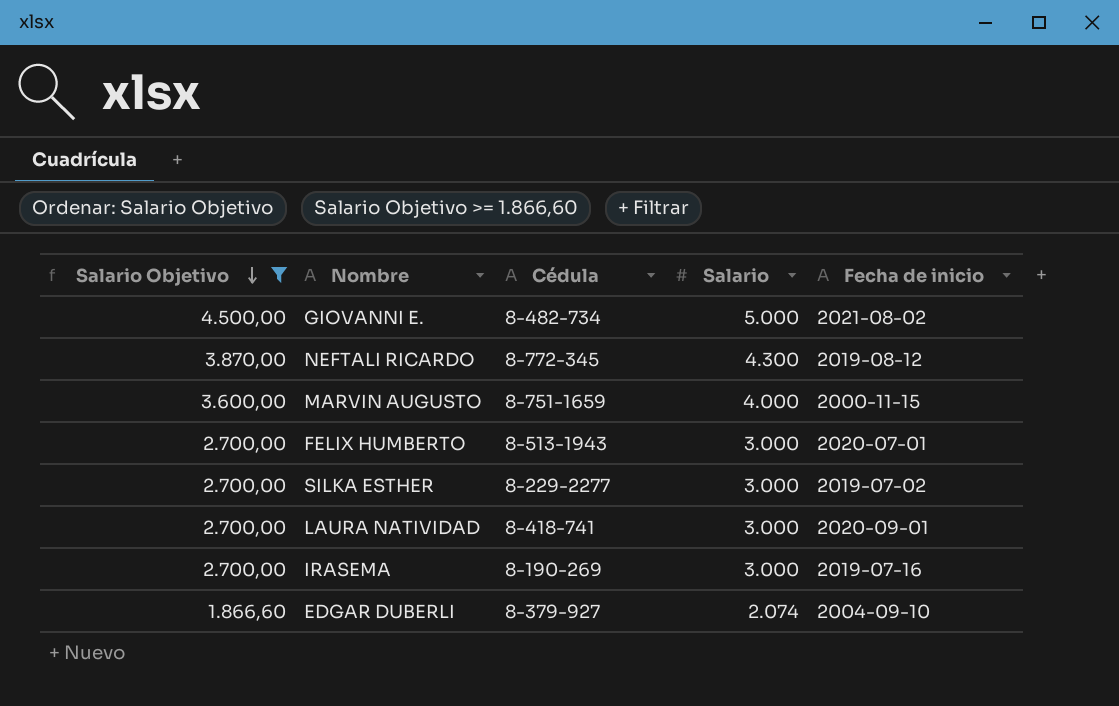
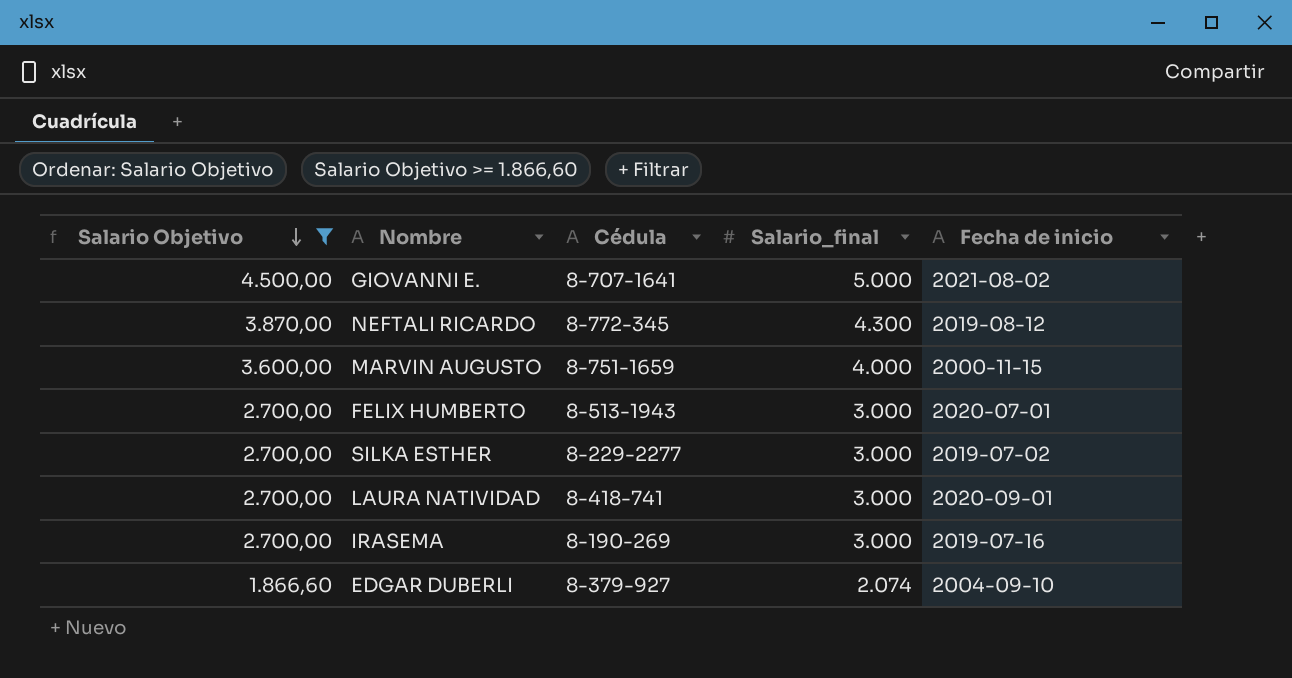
column name: Salario -> Salario_final
GIOVANNI E. | Cédula: 8-482-734 -> 8-707-1641

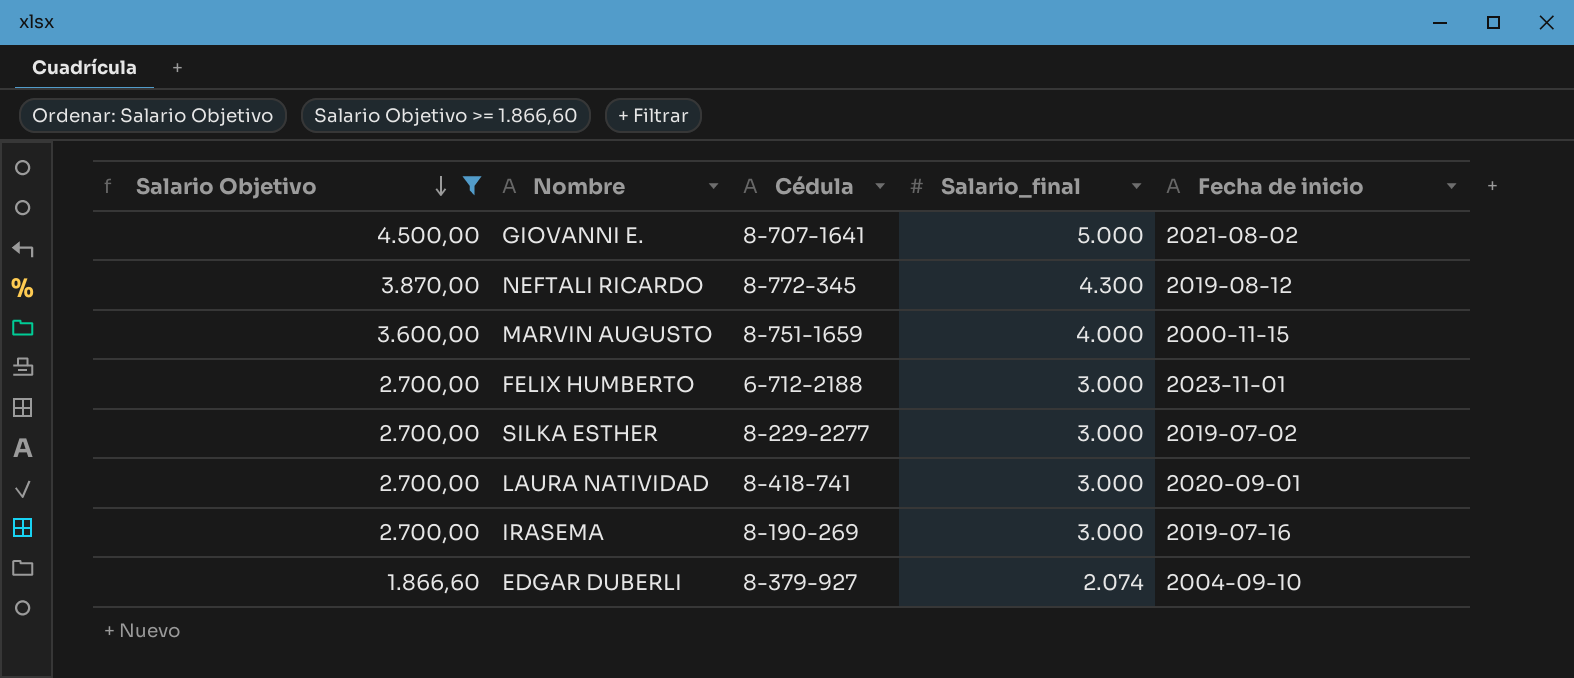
FELIX HUMBERTO | Cédula: 8-513-1943 -> 6-712-2188
FELIX HUMBERTO | Fecha de inicio: 2020-07-01 -> 2023-11-01

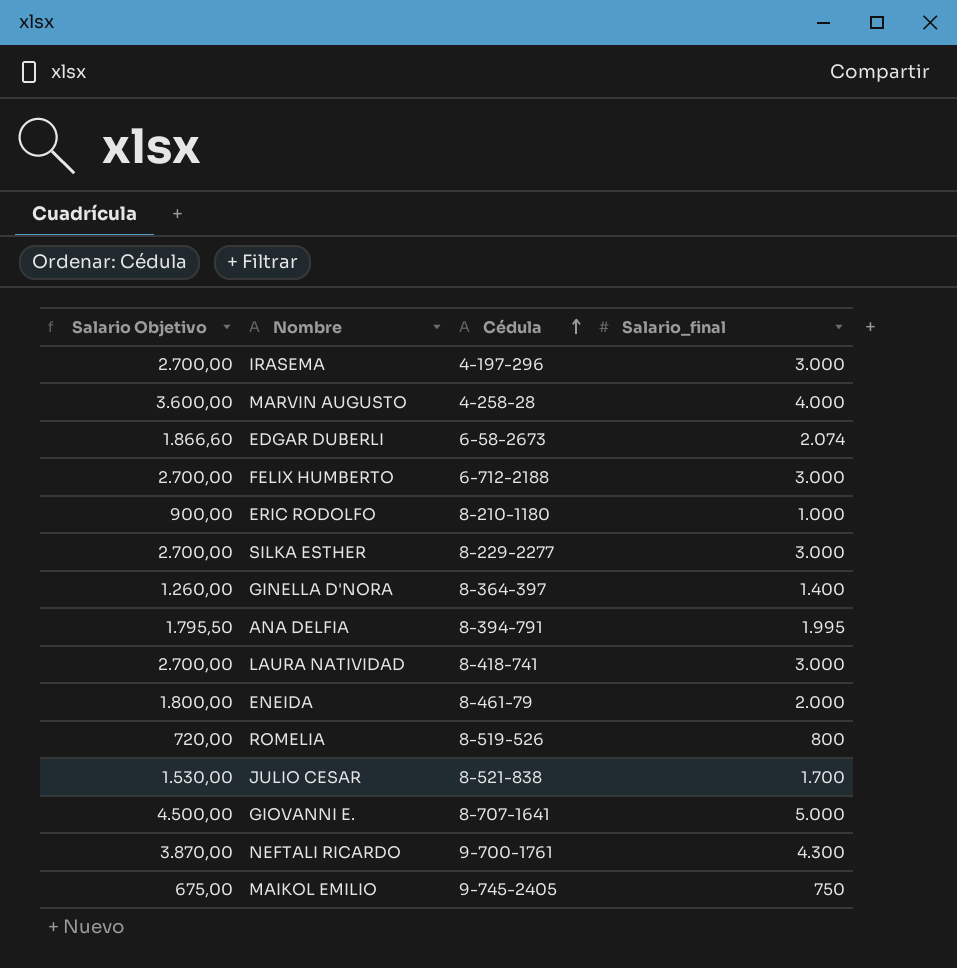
filter: Salario Objetivo >= 1.866,60 -> none
row order: Salario Objetivo descending -> Cédula ascending
column Fecha de inicio | position: 5 -> none
IRASEMA | Cédula: 8-190-269 -> 4-197-296
MARVIN AUGUSTO | Cédula: 8-751-1659 -> 4-258-28
EDGAR DUBERLI | Cédula: 8-379-927 -> 6-58-2673
NEFTALI RICARDO | Cédula: 8-772-345 -> 9-700-1761

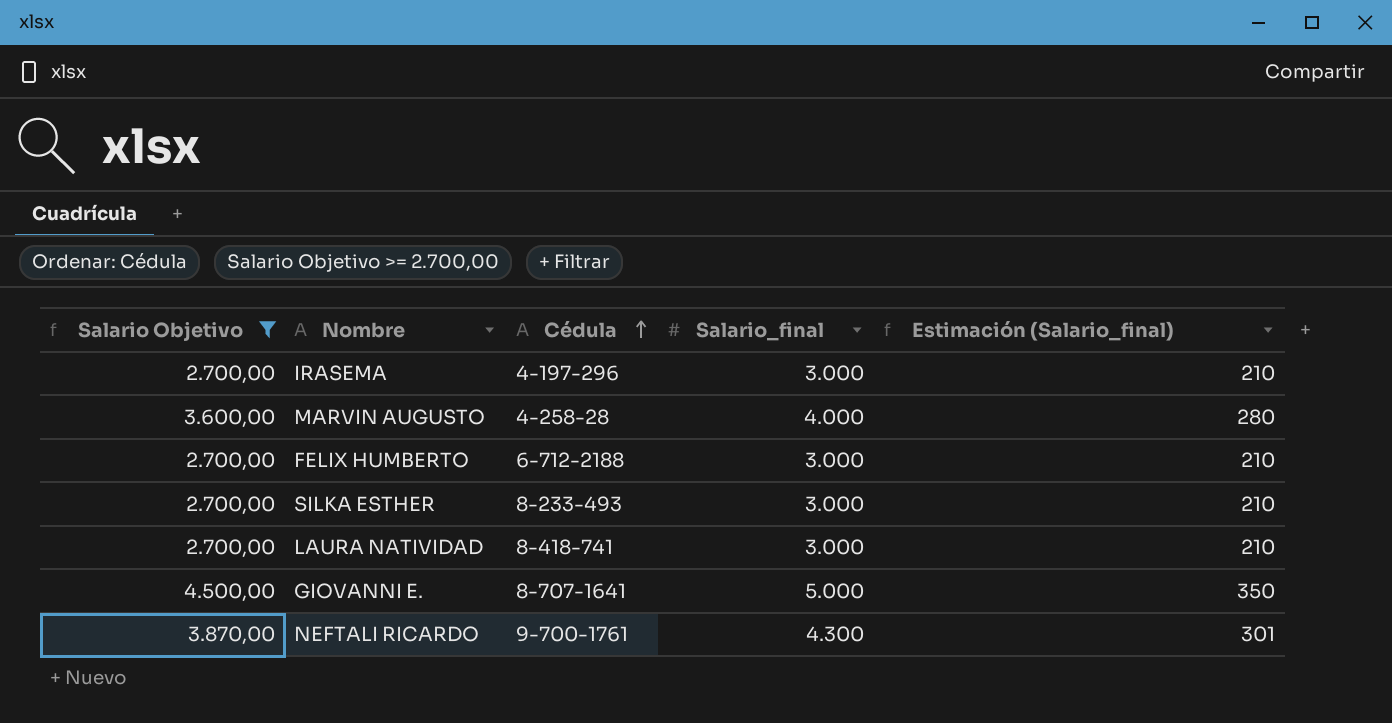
filter: none -> Salario Objetivo >= 2.700,00
column Estimación (Salario_final) | formula: none -> [Salario_final] * 0,07
SILKA ESTHER | Cédula: 8-229-2277 -> 8-233-493

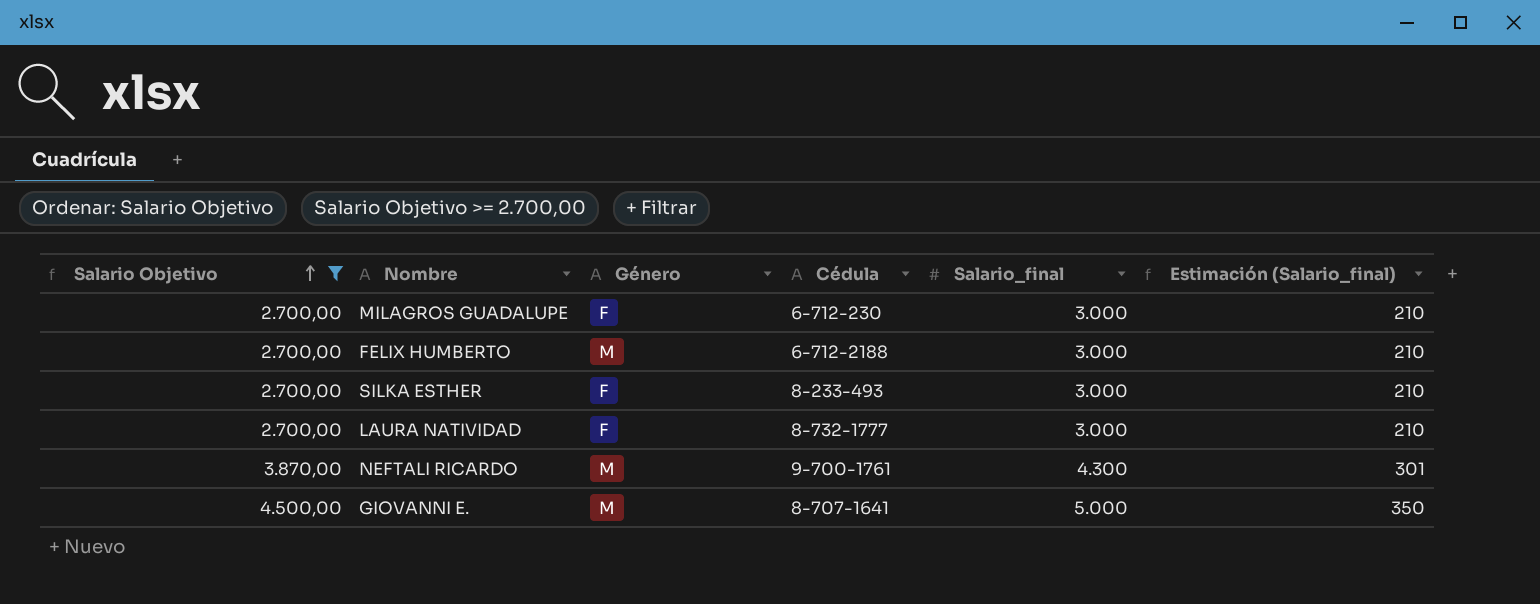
row order: Cédula ascending -> Salario Objetivo ascending
column Género | position: none -> 3
row IRASEMA: 2.700,00 | 4-197-296 | 3.000 | 210 -> none
row MARVIN AUGUSTO: 3.600,00 | 4-258-28 | 4.000 | 280 -> none
row MILAGROS GUADALUPE: none -> 2.700,00 | F | 6-712-230 | 3.000 | 210
LAURA NATIVIDAD | Cédula: 8-418-741 -> 8-732-1777

